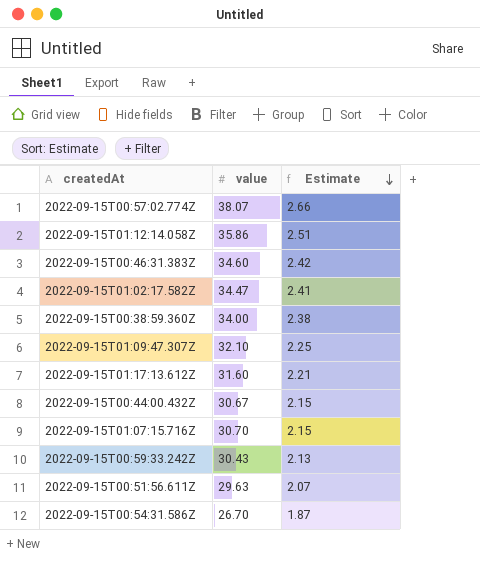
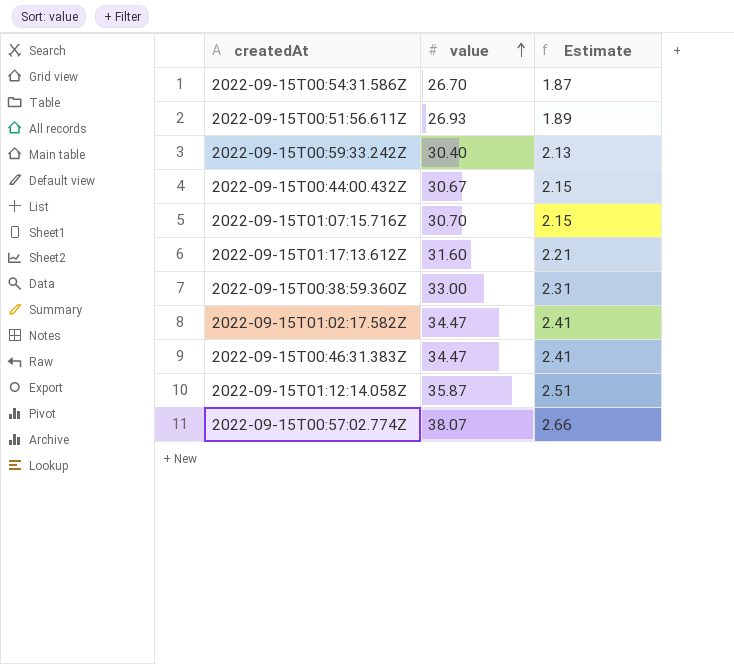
row order: Estimate descending -> value ascending
row 2022-09-15T01:09:47.307Z: 32.10 | 2.25 -> none
2022-09-15T00:51:56.611Z | value: 29.63 -> 26.93
2022-09-15T00:51:56.611Z | Estimate: 2.07 -> 1.89
2022-09-15T00:59:33.242Z | value: 30.43 -> 30.40
2022-09-15T00:38:59.360Z | value: 34.00 -> 33.00
2022-09-15T00:38:59.360Z | Estimate: 2.38 -> 2.31
2022-09-15T00:46:31.383Z | value: 34.60 -> 34.47
2022-09-15T00:46:31.383Z | Estimate: 2.42 -> 2.41
2022-09-15T01:12:14.058Z | value: 35.86 -> 35.87

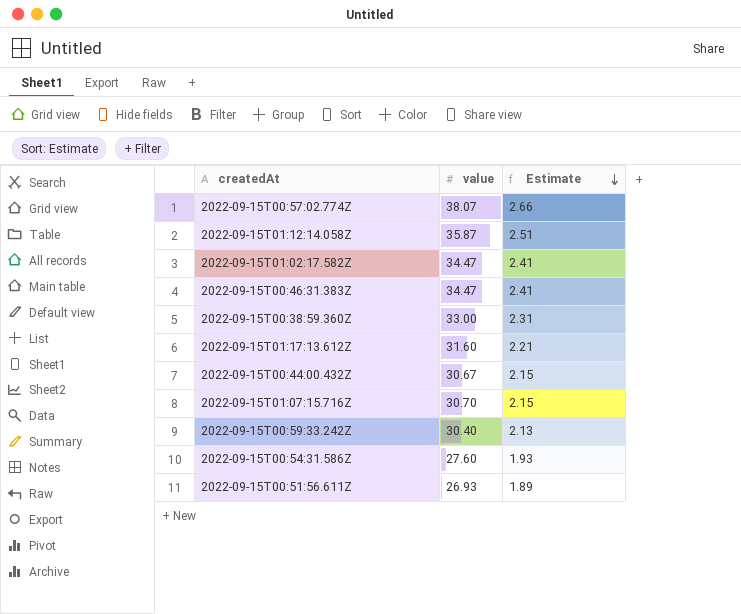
row order: value ascending -> Estimate descending
2022-09-15T00:54:31.586Z | value: 26.70 -> 27.60
2022-09-15T00:54:31.586Z | Estimate: 1.87 -> 1.93

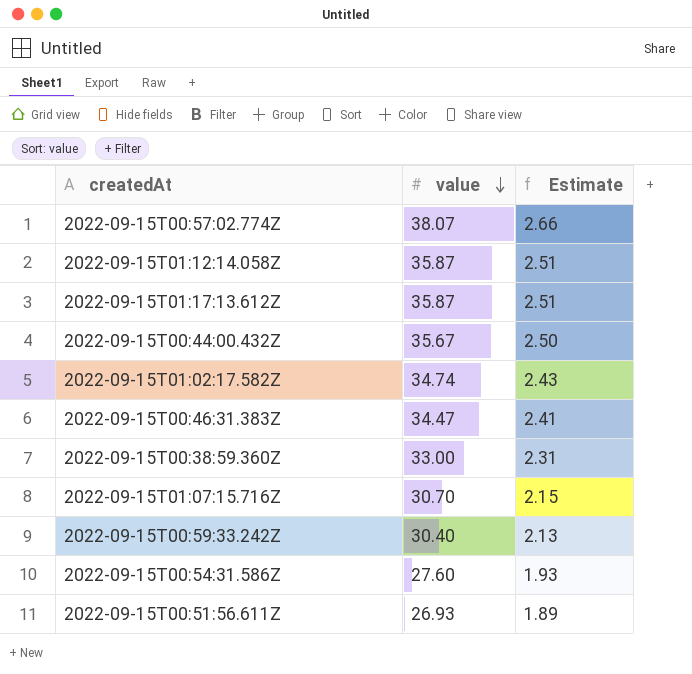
row order: Estimate descending -> value descending
2022-09-15T01:17:13.612Z | value: 31.60 -> 35.87
2022-09-15T01:17:13.612Z | Estimate: 2.21 -> 2.51
2022-09-15T00:44:00.432Z | value: 30.67 -> 35.67
2022-09-15T00:44:00.432Z | Estimate: 2.15 -> 2.50
2022-09-15T01:02:17.582Z | value: 34.47 -> 34.74
2022-09-15T01:02:17.582Z | Estimate: 2.41 -> 2.43

